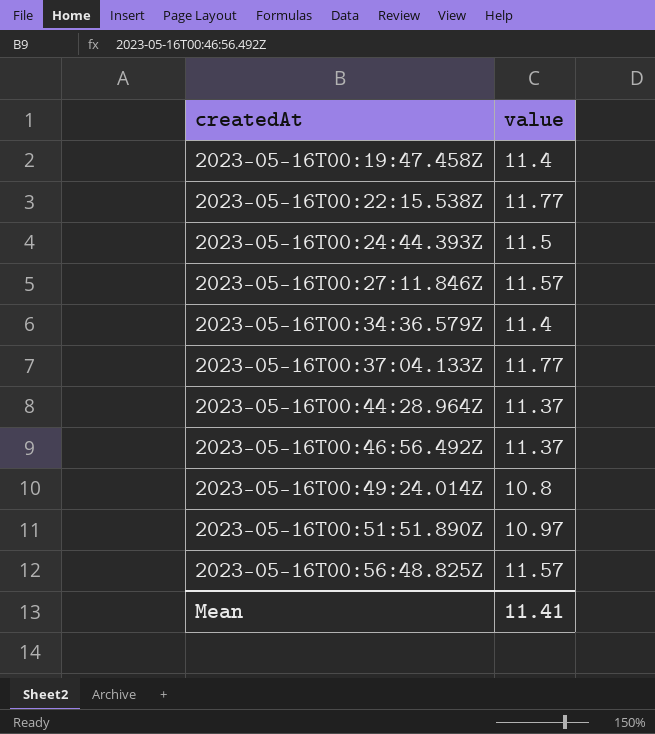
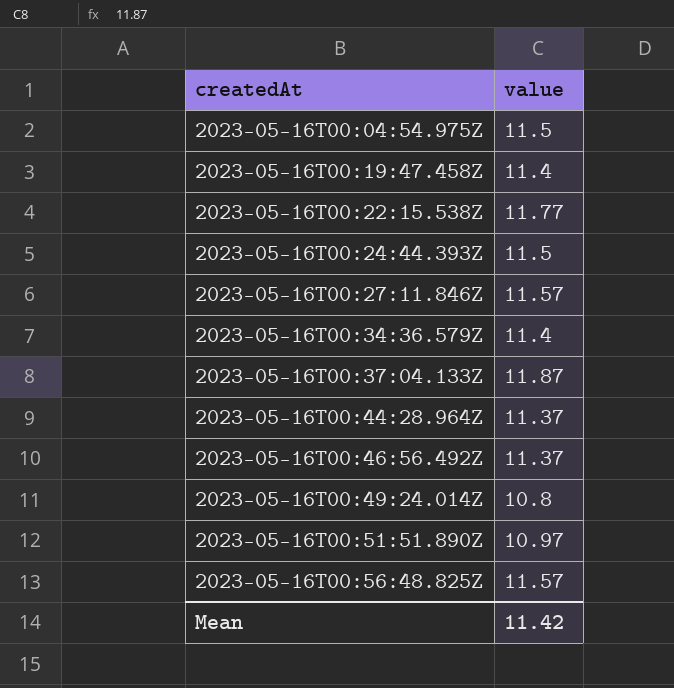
row 2023-05-16T00:04:54.975Z: none -> 11.5
2023-05-16T00:37:04.133Z | value: 11.77 -> 11.87
Mean | value: 11.41 -> 11.42

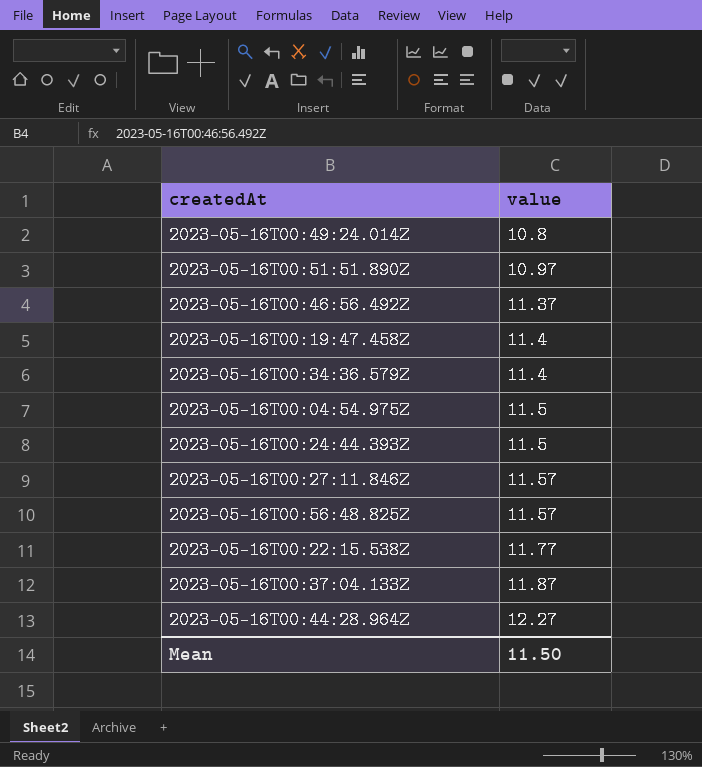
row order: createdAt ascending -> value ascending
2023-05-16T00:44:28.964Z | value: 11.37 -> 12.27
Mean | value: 11.42 -> 11.50

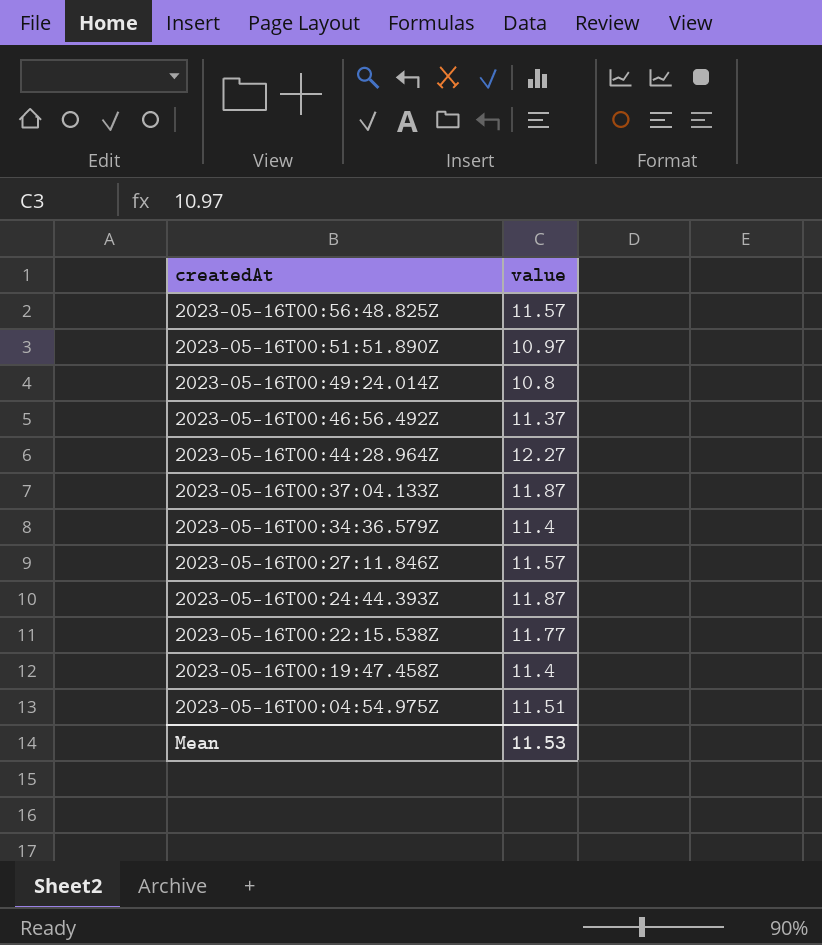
row order: value ascending -> createdAt descending
2023-05-16T00:24:44.393Z | value: 11.5 -> 11.87
2023-05-16T00:04:54.975Z | value: 11.5 -> 11.51
Mean | value: 11.50 -> 11.53

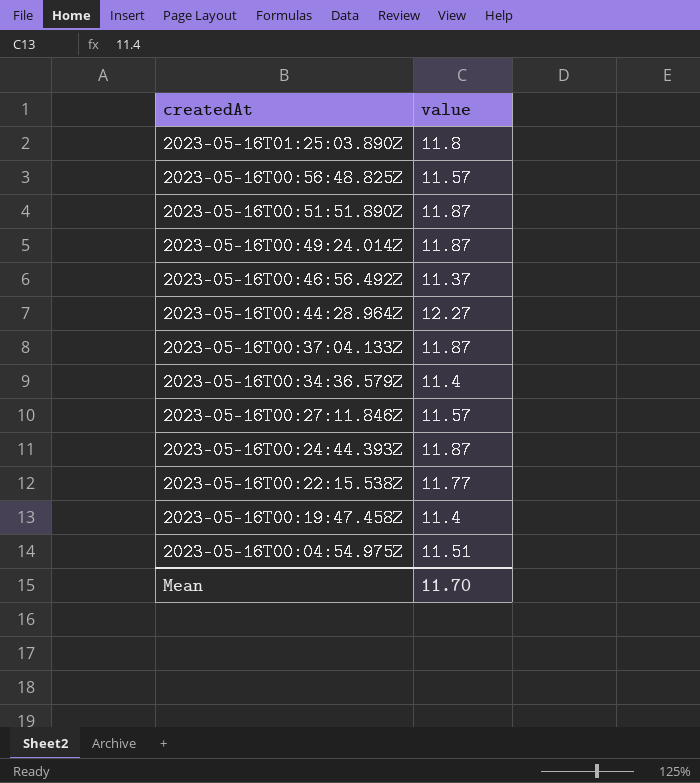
row 2023-05-16T01:25:03.890Z: none -> 11.8
2023-05-16T00:51:51.890Z | value: 10.97 -> 11.87
2023-05-16T00:49:24.014Z | value: 10.8 -> 11.87
Mean | value: 11.53 -> 11.70

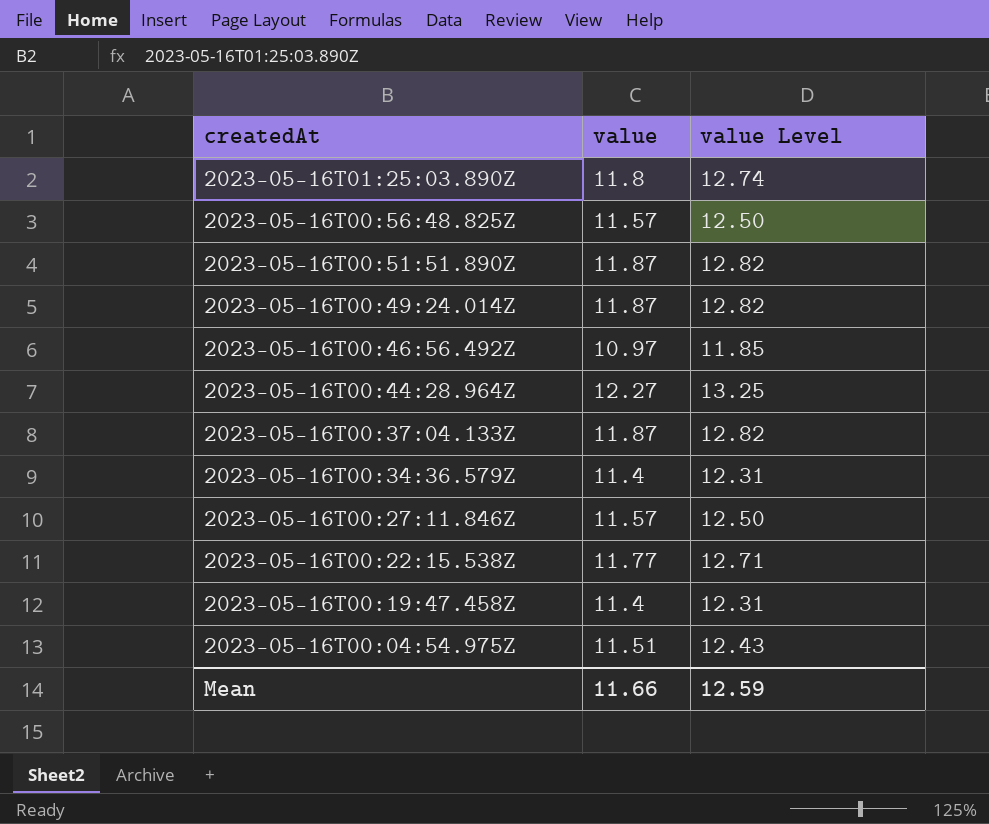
column value Level | formula: none -> [value] * 1.08
row 2023-05-16T00:24:44.393Z: 11.87 -> none
2023-05-16T00:46:56.492Z | value: 11.37 -> 10.97
Mean | value: 11.70 -> 11.66

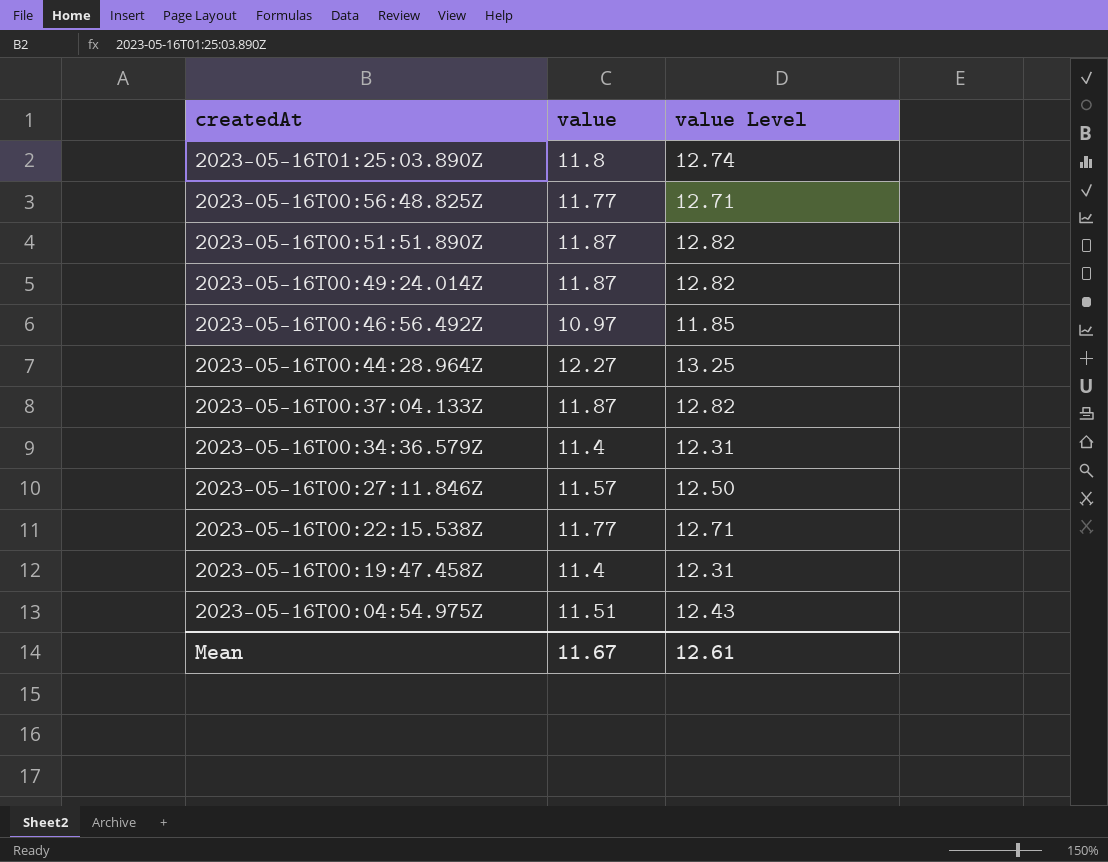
2023-05-16T00:56:48.825Z | value: 11.57 -> 11.77
2023-05-16T00:56:48.825Z | value Level: 12.50 -> 12.71
Mean | value: 11.66 -> 11.67
Mean | value Level: 12.59 -> 12.61

